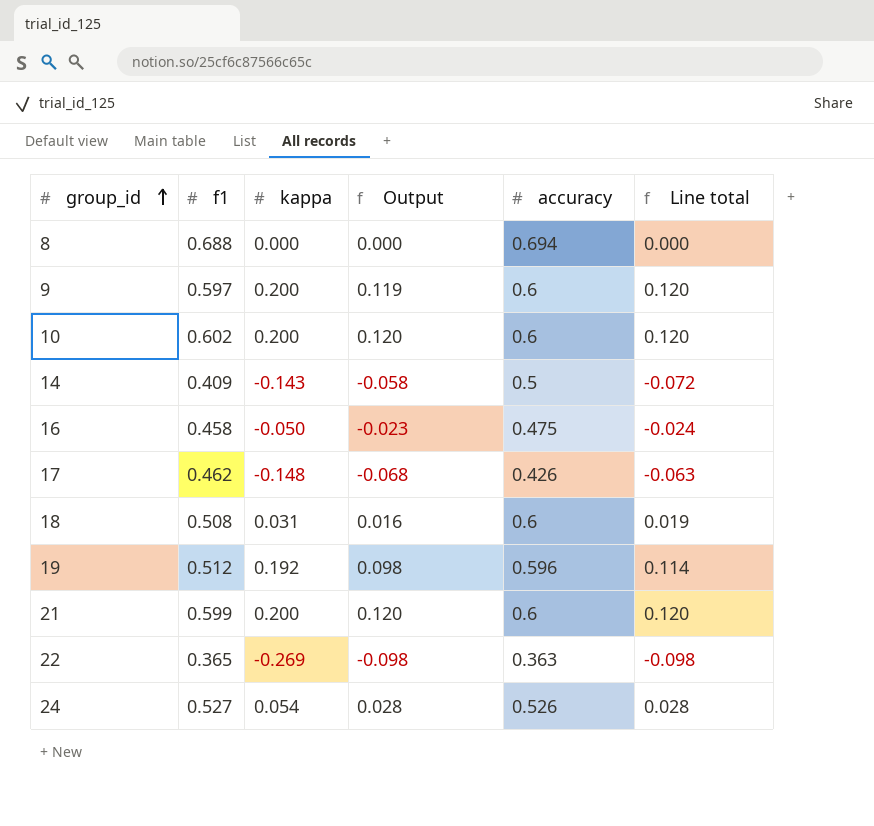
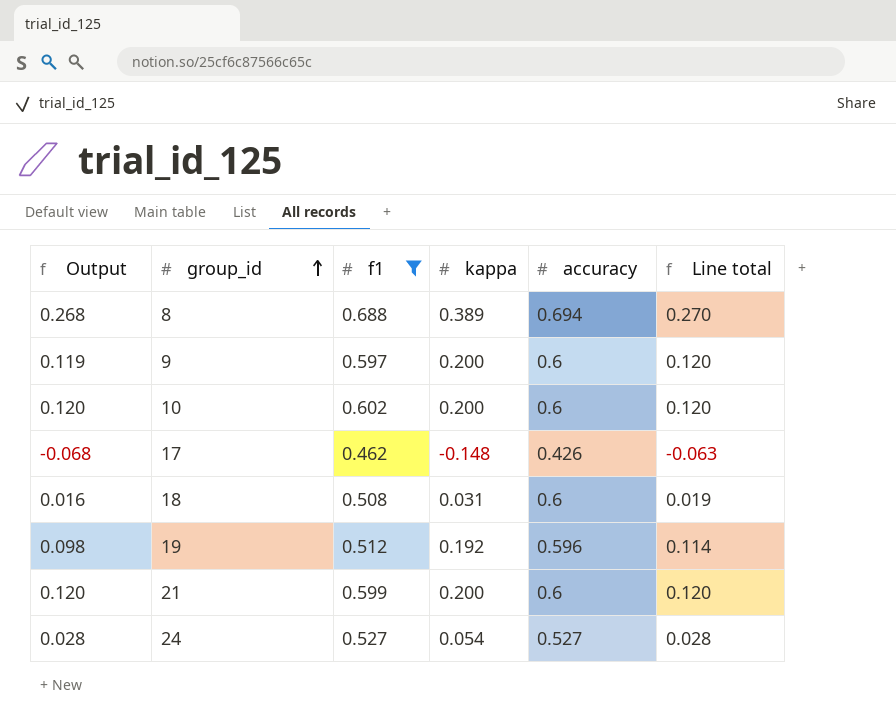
filter: none -> f1 >= 0.462
column Output | position: 4 -> 1
8 | Output: 0.000 -> 0.268
8 | kappa: 0.000 -> 0.389
8 | Line total: 0.000 -> 0.270
24 | accuracy: 0.526 -> 0.527

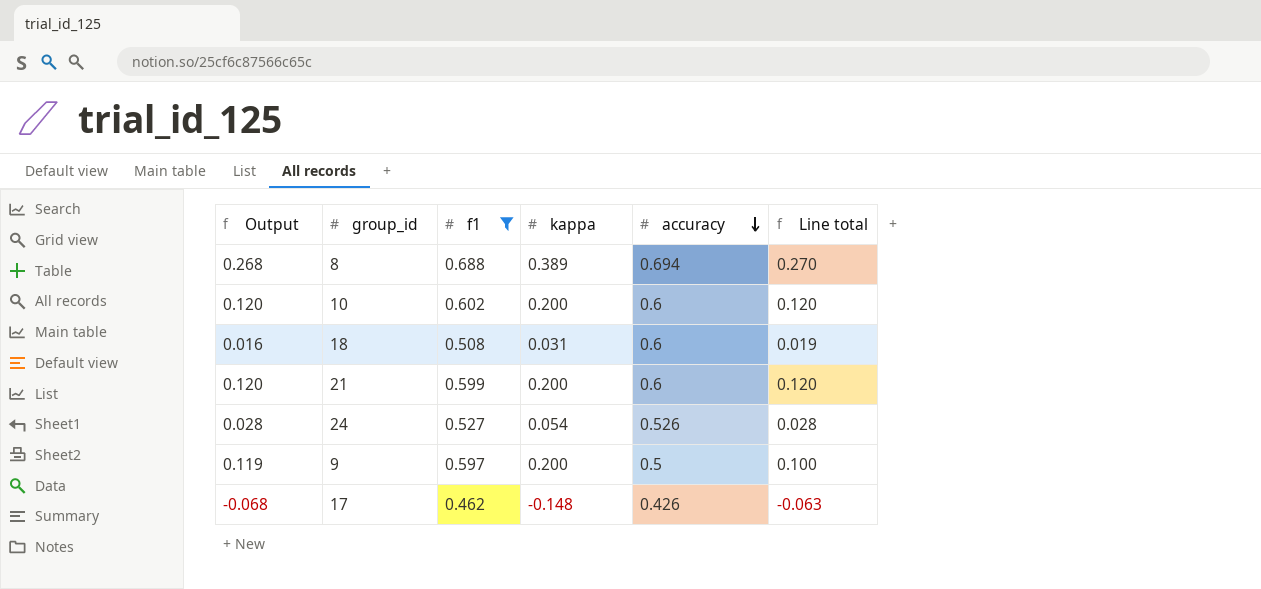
row order: group_id ascending -> accuracy descending
row 19: 0.098 | 0.512 | 0.192 | 0.596 | 0.114 -> none
24 | accuracy: 0.527 -> 0.526
9 | accuracy: 0.6 -> 0.5
9 | Line total: 0.120 -> 0.100

